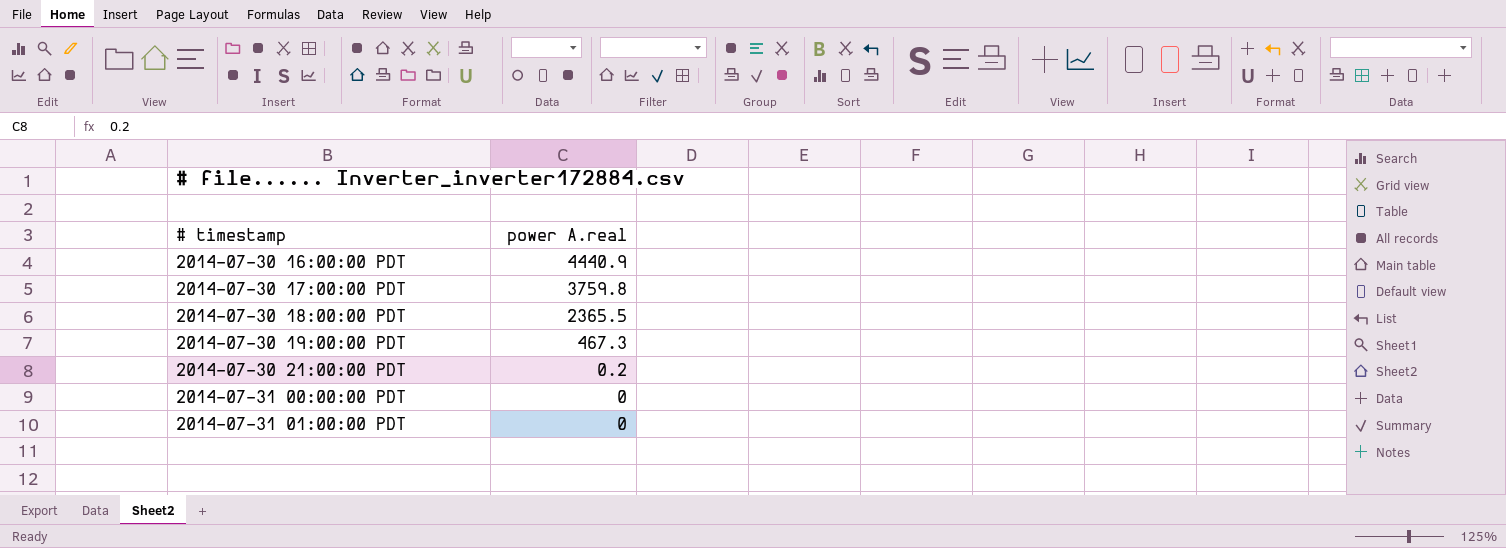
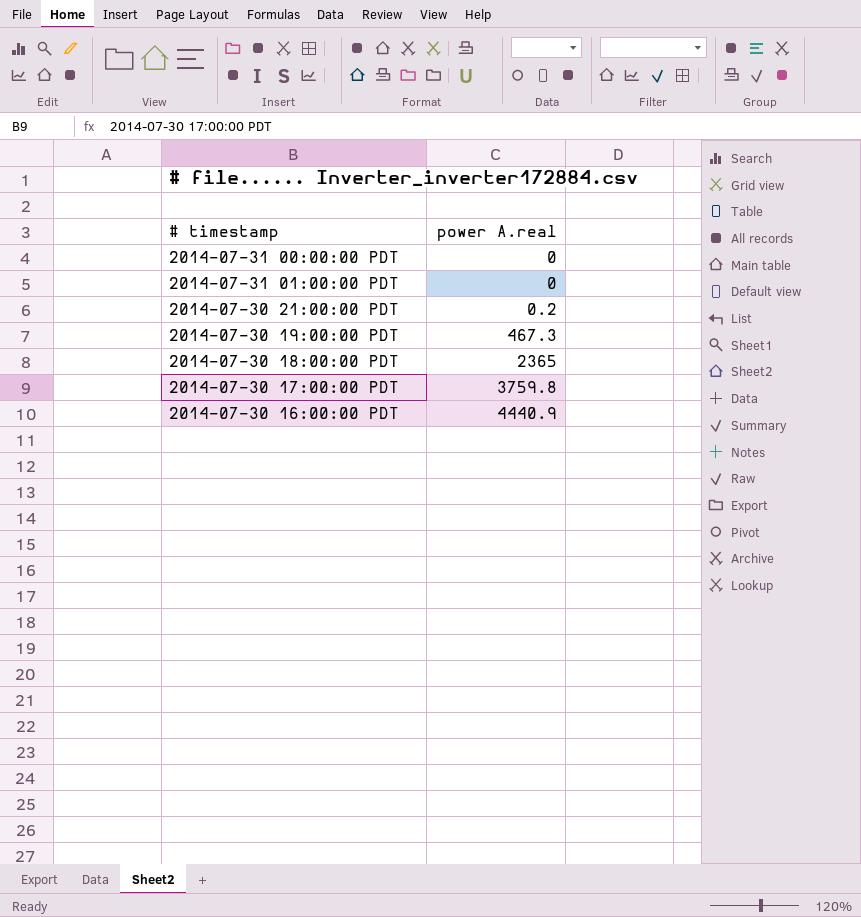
row order: # timestamp ascending -> power A.real ascending
2014-07-30 18:00:00 PDT | power A.real: 2365.5 -> 2365

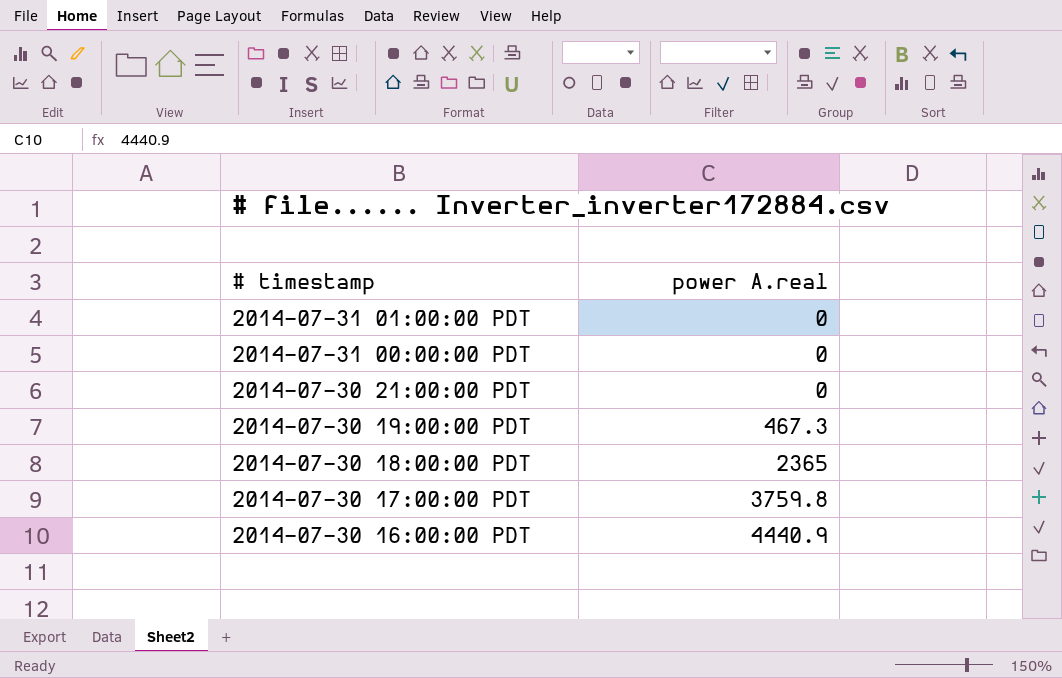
row order: power A.real ascending -> # timestamp descending
2014-07-30 21:00:00 PDT | power A.real: 0.2 -> 0

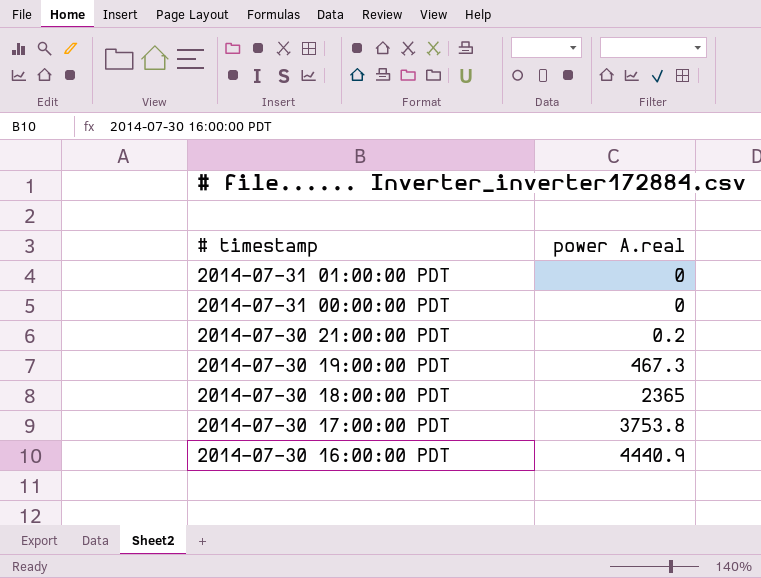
2014-07-30 21:00:00 PDT | power A.real: 0 -> 0.2
2014-07-30 17:00:00 PDT | power A.real: 3759.8 -> 3753.8

